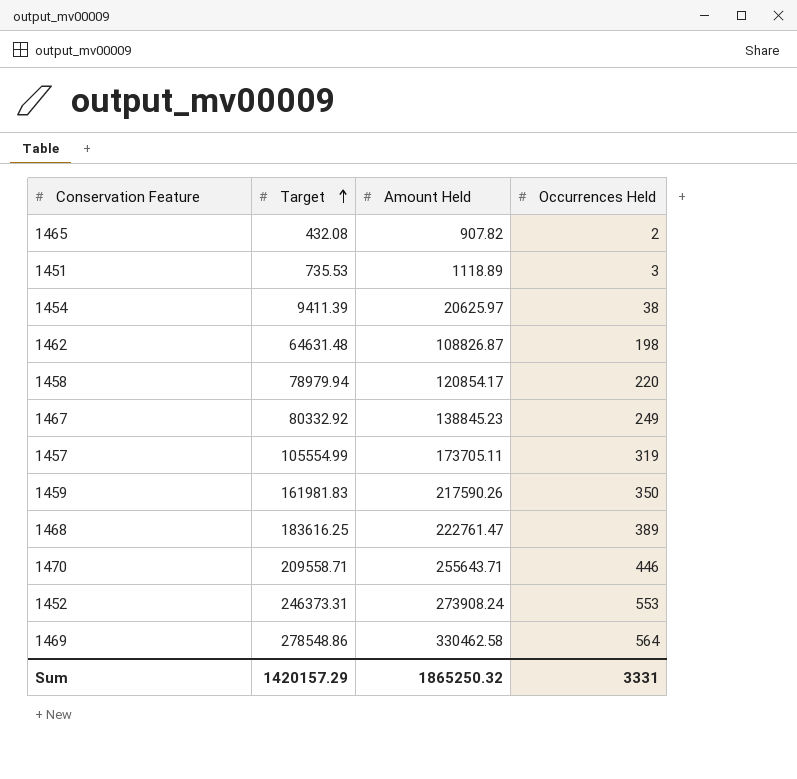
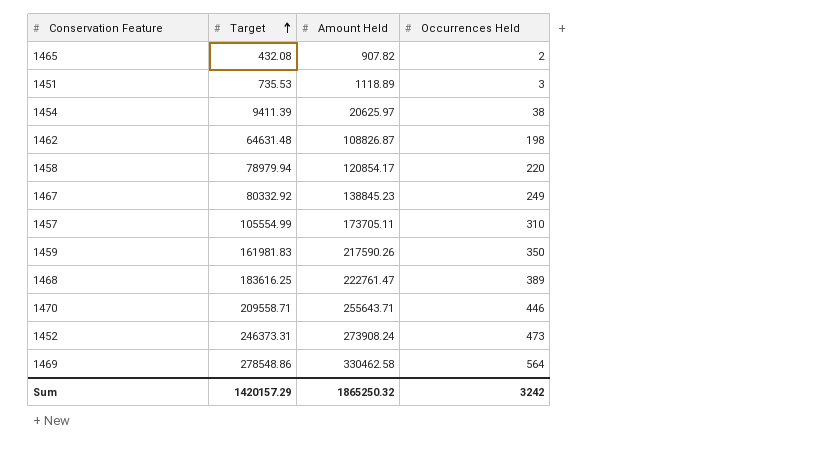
1457 | Occurrences Held: 319 -> 310
1452 | Occurrences Held: 553 -> 473
Sum | Occurrences Held: 3331 -> 3242

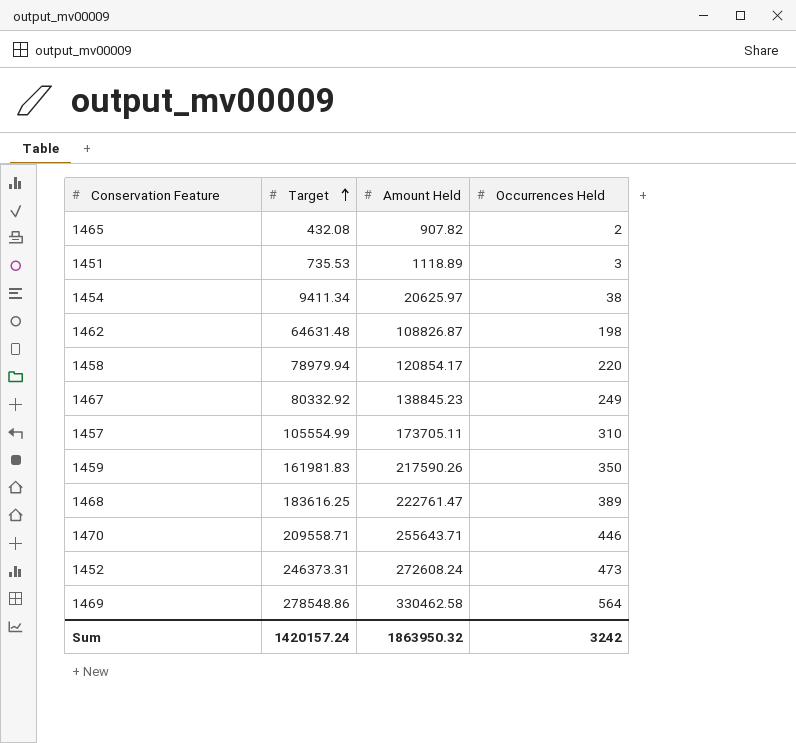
1454 | Target: 9411.39 -> 9411.34
1452 | Amount Held: 273908.24 -> 272608.24
Sum | Target: 1420157.29 -> 1420157.24
Sum | Amount Held: 1865250.32 -> 1863950.32

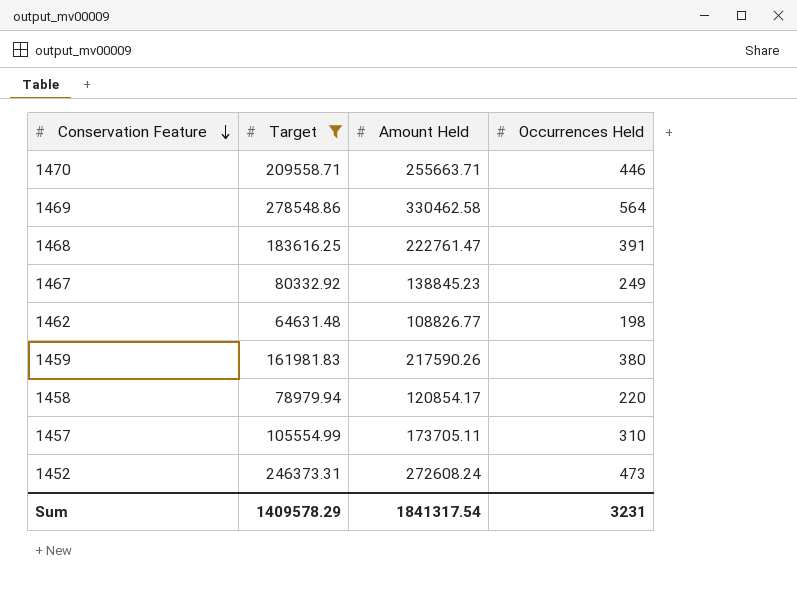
filter: none -> Target >= 64631.48
row order: Target ascending -> Conservation Feature descending
1470 | Amount Held: 255643.71 -> 255663.71
1468 | Occurrences Held: 389 -> 391
1462 | Amount Held: 108826.87 -> 108826.77
1459 | Occurrences Held: 350 -> 380
Sum | Target: 1420157.24 -> 1409578.29
Sum | Amount Held: 1863950.32 -> 1841317.54
Sum | Occurrences Held: 3242 -> 3231

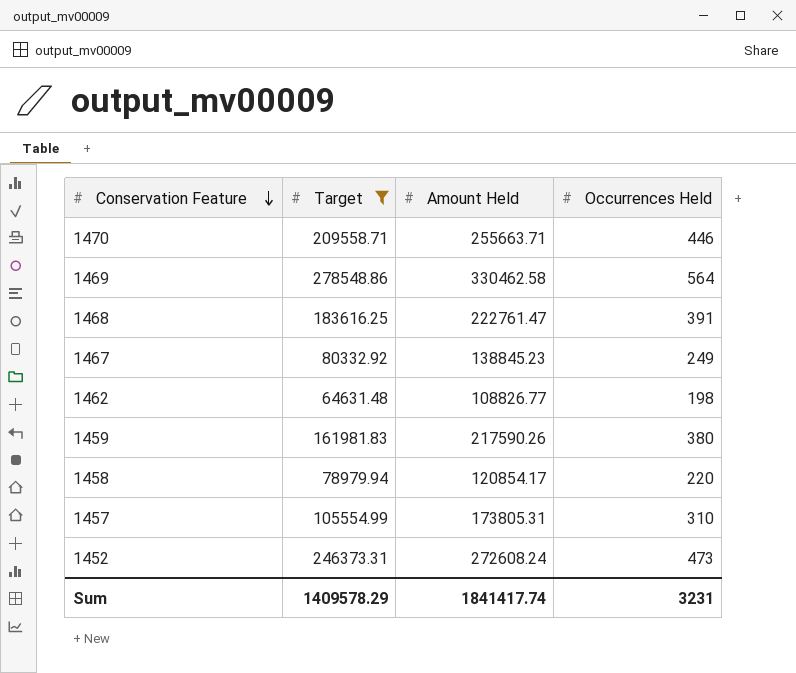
1457 | Amount Held: 173705.11 -> 173805.31
Sum | Amount Held: 1841317.54 -> 1841417.74

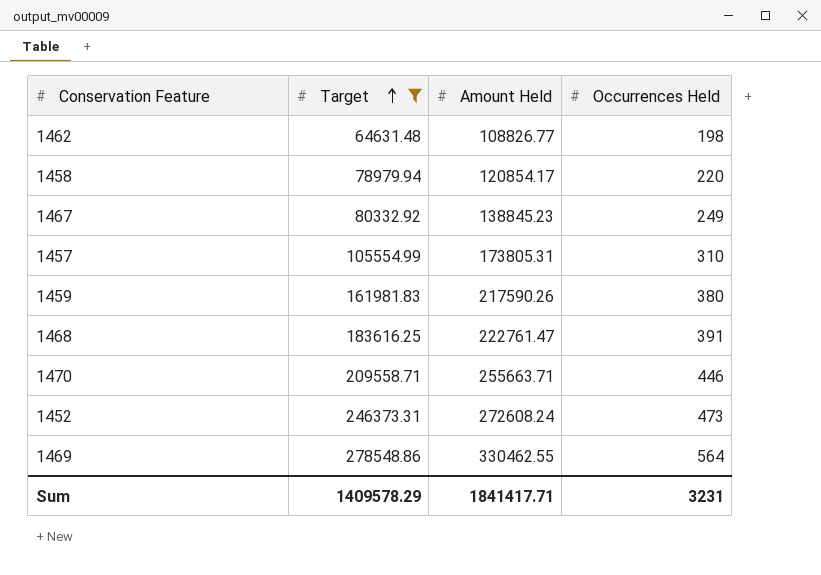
row order: Conservation Feature descending -> Target ascending
1469 | Amount Held: 330462.58 -> 330462.55
Sum | Amount Held: 1841417.74 -> 1841417.71

